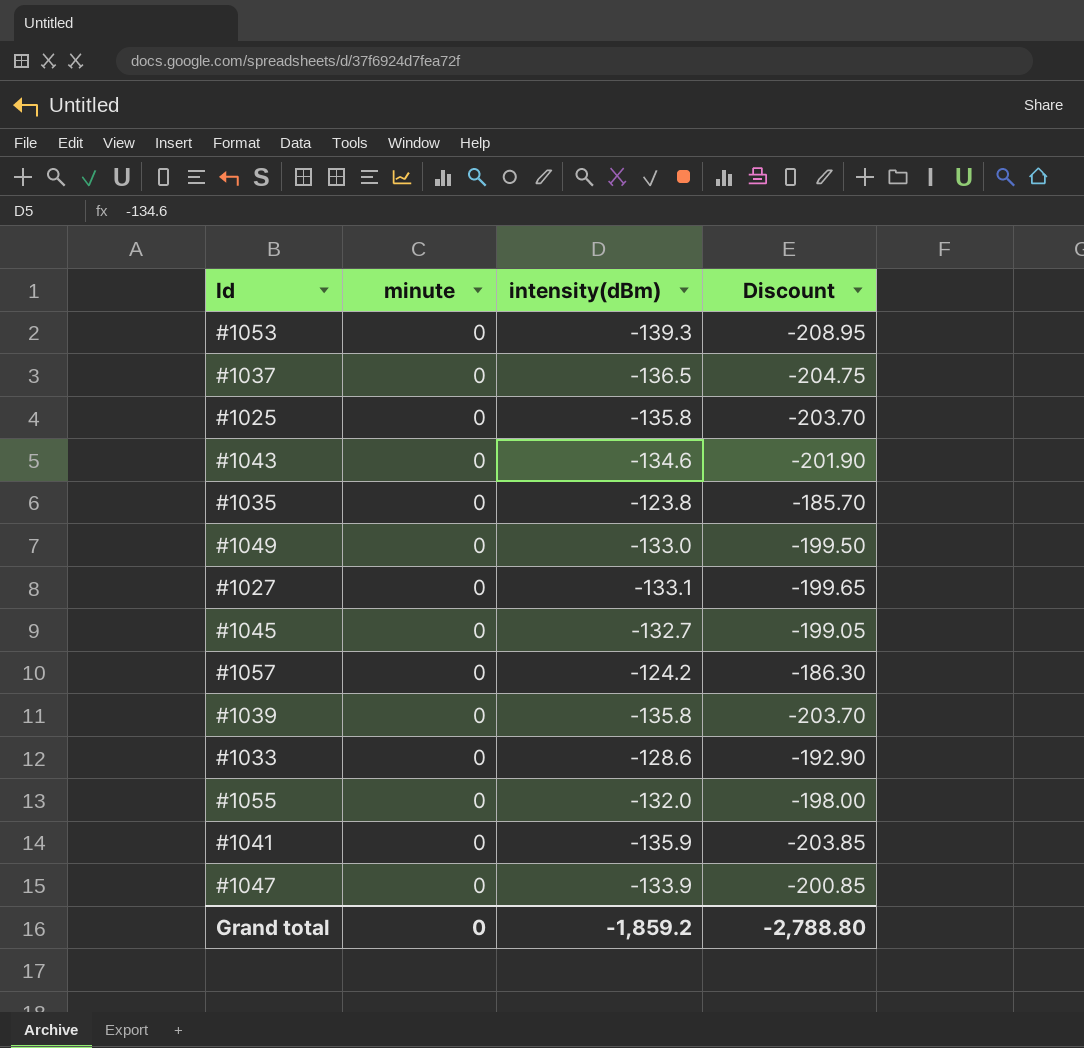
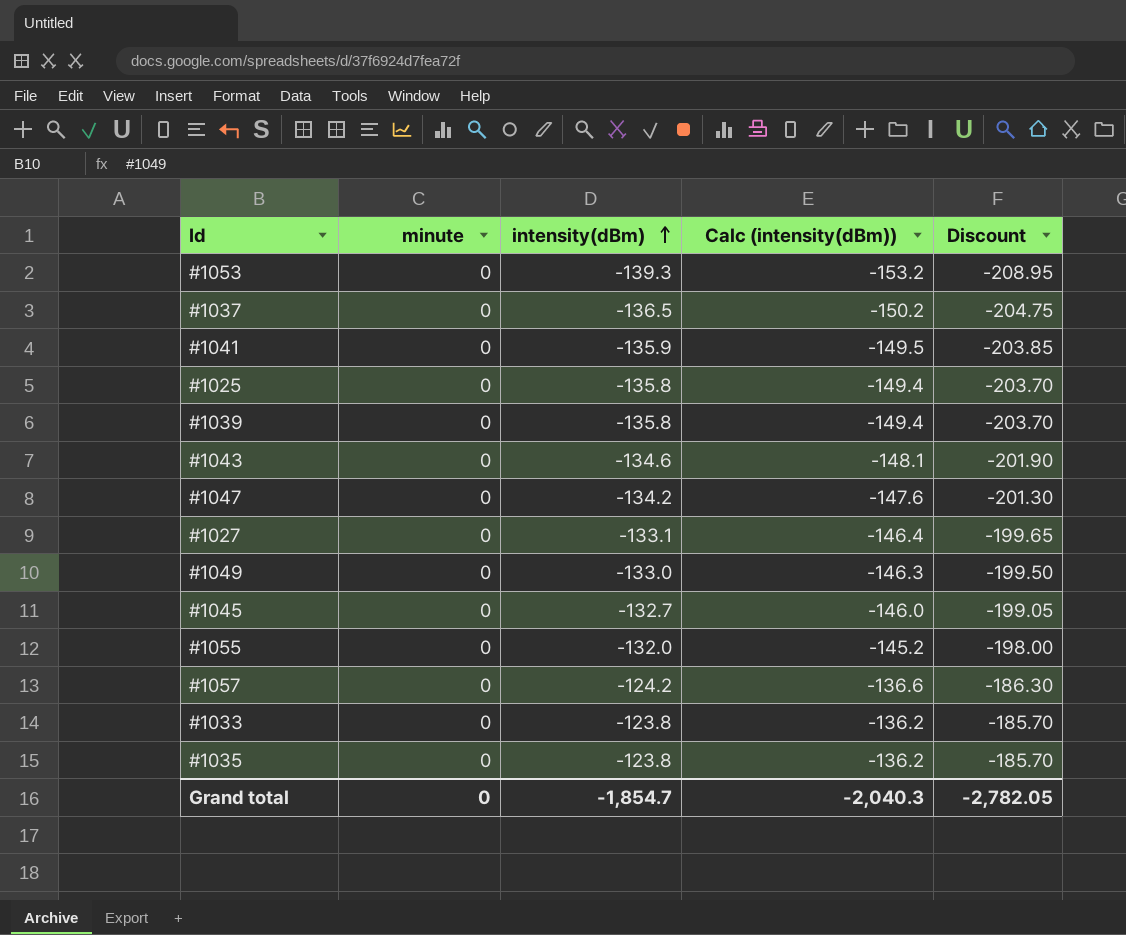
row order: none -> intensity(dBm) ascending
column Calc (intensity(dBm)) | formula: none -> [intensity(dBm)] * 1.1
#1047 | intensity(dBm): -133.9 -> -134.2
#1047 | Discount: -200.85 -> -201.30
#1033 | intensity(dBm): -128.6 -> -123.8
#1033 | Discount: -192.90 -> -185.70
Grand total | intensity(dBm): -1,859.2 -> -1,854.7
Grand total | Discount: -2,788.80 -> -2,782.05

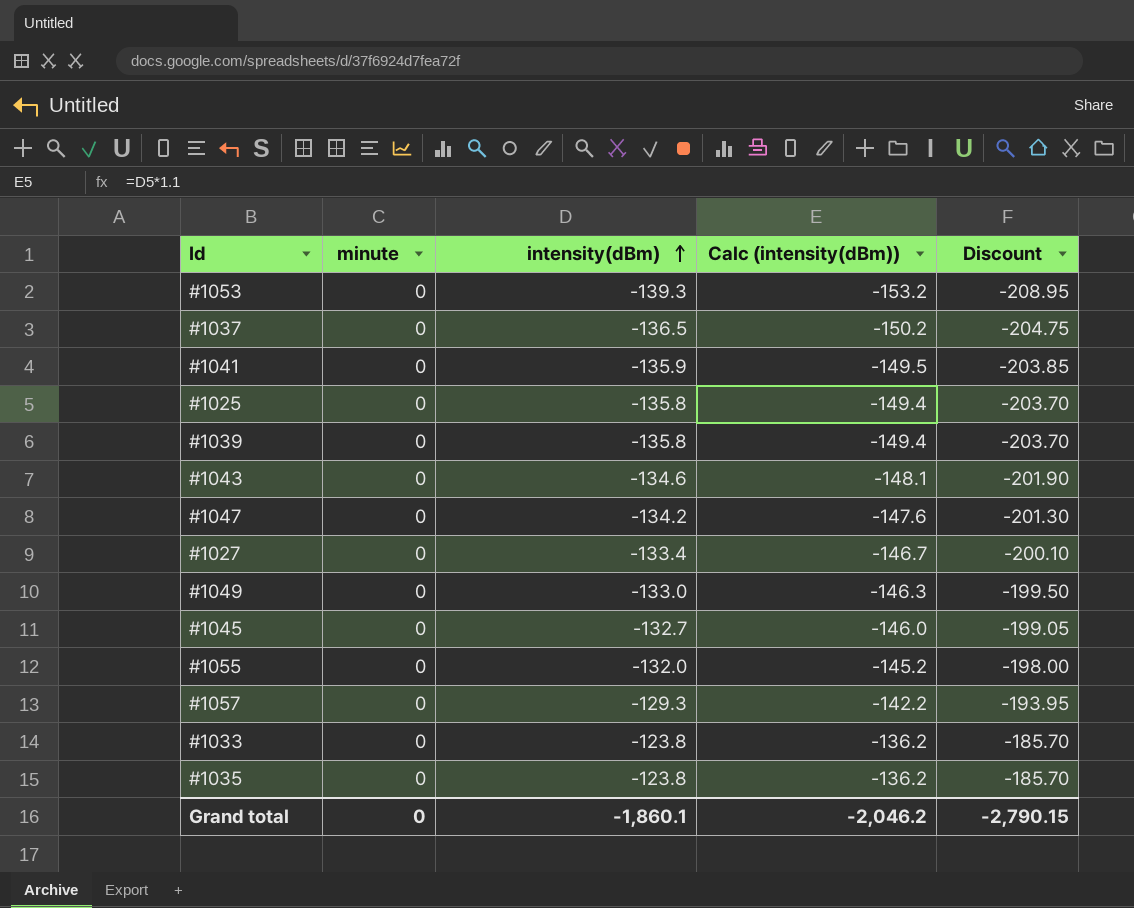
#1027 | intensity(dBm): -133.1 -> -133.4
#1027 | Calc (intensity(dBm)): -146.4 -> -146.7
#1027 | Discount: -199.65 -> -200.10
#1057 | intensity(dBm): -124.2 -> -129.3
#1057 | Calc (intensity(dBm)): -136.6 -> -142.2
#1057 | Discount: -186.30 -> -193.95
Grand total | intensity(dBm): -1,854.7 -> -1,860.1
Grand total | Calc (intensity(dBm)): -2,040.3 -> -2,046.2
Grand total | Discount: -2,782.05 -> -2,790.15

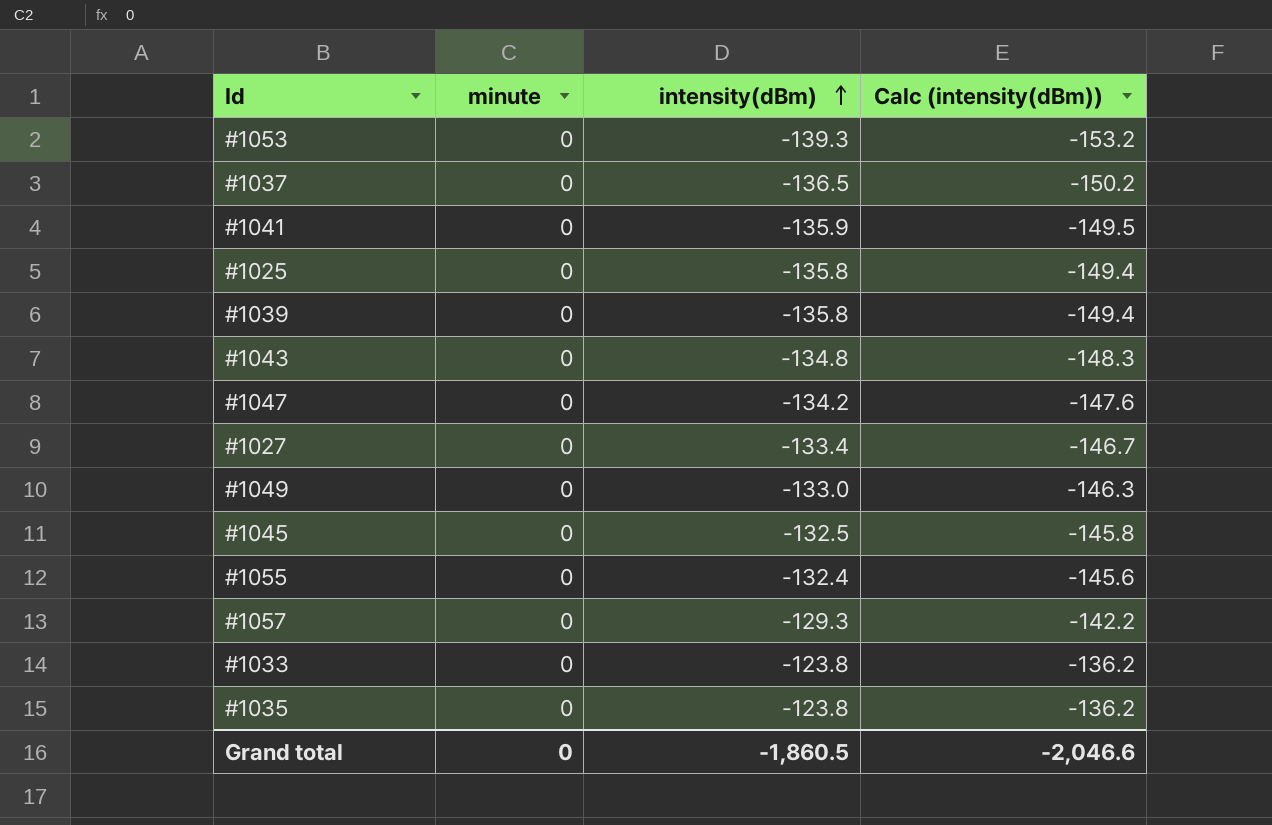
column Discount | formula: [intensity(dBm)] * 1.5 -> none
#1043 | intensity(dBm): -134.6 -> -134.8
#1043 | Calc (intensity(dBm)): -148.1 -> -148.3
#1045 | intensity(dBm): -132.7 -> -132.5
#1045 | Calc (intensity(dBm)): -146.0 -> -145.8
#1055 | intensity(dBm): -132.0 -> -132.4
#1055 | Calc (intensity(dBm)): -145.2 -> -145.6
Grand total | intensity(dBm): -1,860.1 -> -1,860.5
Grand total | Calc (intensity(dBm)): -2,046.2 -> -2,046.6

